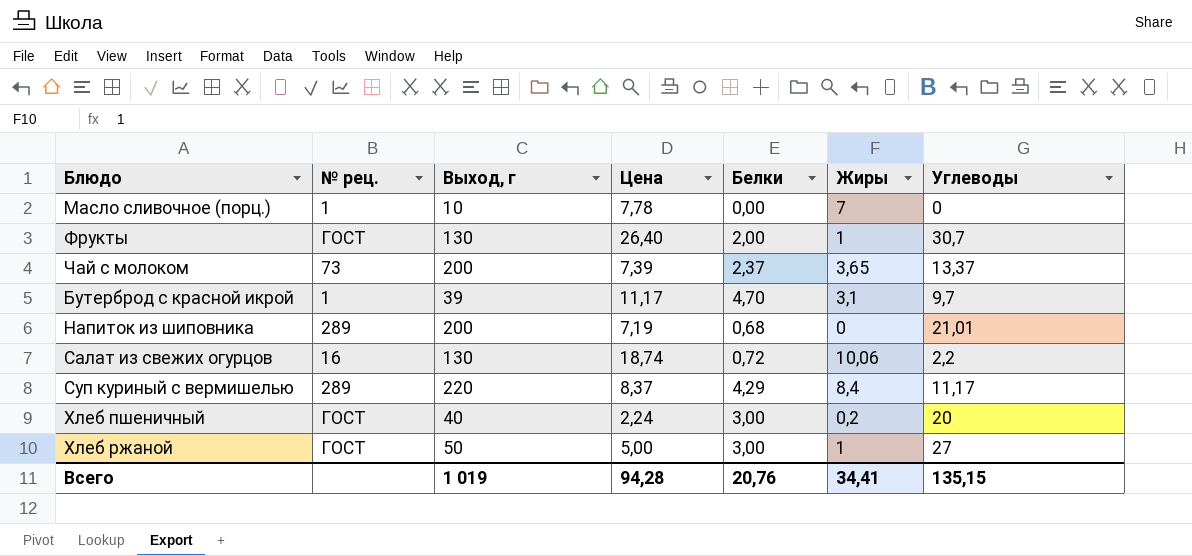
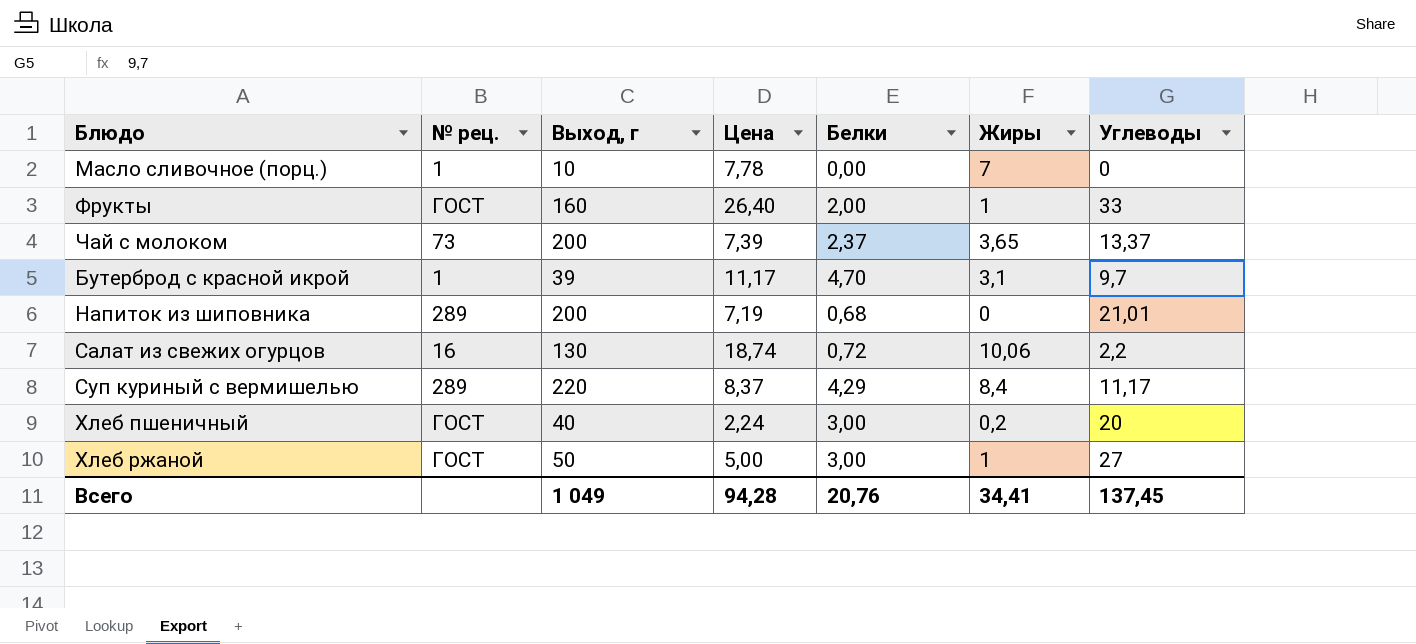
Фрукты | Выход, г: 130 -> 160
Фрукты | Углеводы: 30,7 -> 33
Всего | Выход, г: 1 019 -> 1 049
Всего | Углеводы: 135,15 -> 137,45

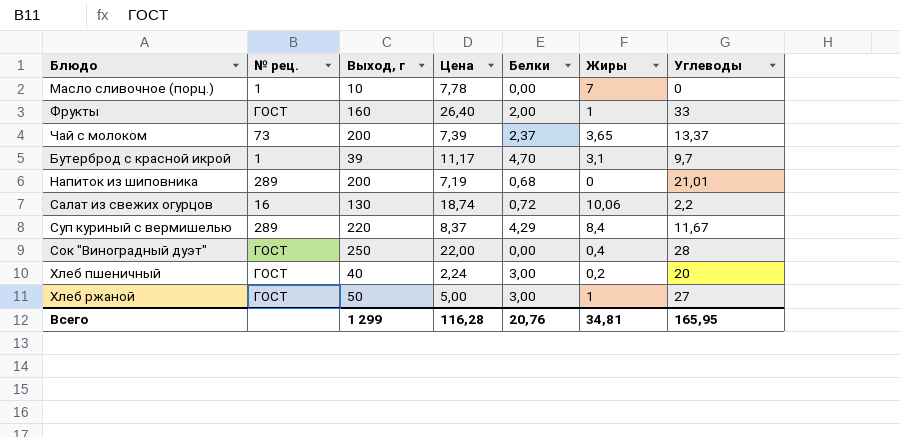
Суп куриный с вермишелью | Углеводы: 11,17 -> 11,67
row Сок "Виноградный дуэт": none -> ГОСТ | 250 | 22,00 | 0,00 | 0,4 | 28
Всего | Выход, г: 1 049 -> 1 299
Всего | Цена: 94,28 -> 116,28
Всего | Жиры: 34,41 -> 34,81
Всего | Углеводы: 137,45 -> 165,95

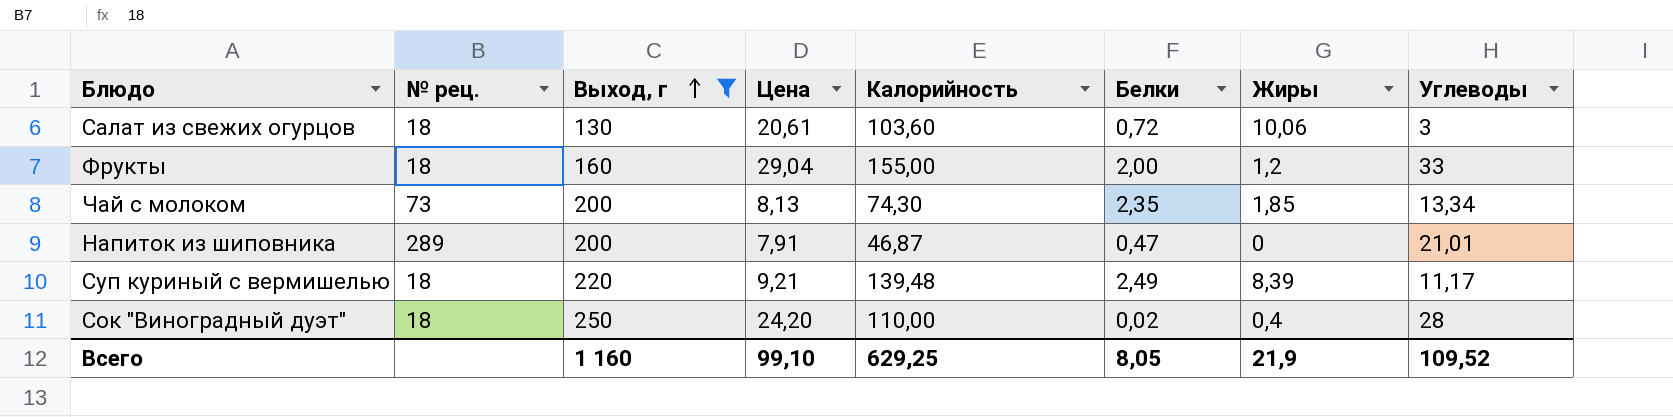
filter: none -> Выход, г >= 130
row order: none -> Выход, г ascending
column Калорийность | position: none -> 5
Салат из свежих огурцов | № рец.: 16 -> 18
Салат из свежих огурцов | Цена: 18,74 -> 20,61
Салат из свежих огурцов | Углеводы: 2,2 -> 3
Фрукты | № рец.: ГОСТ -> 18
Фрукты | Цена: 26,40 -> 29,04
Фрукты | Жиры: 1 -> 1,2
Чай с молоком | Цена: 7,39 -> 8,13
Чай с молоком | Белки: 2,37 -> 2,35
Чай с молоком | Жиры: 3,65 -> 1,85
Чай с молоком | Углеводы: 13,37 -> 13,34
Напиток из шиповника | Цена: 7,19 -> 7,91
Напиток из шиповника | Белки: 0,68 -> 0,47
Суп куриный с вермишелью | № рец.: 289 -> 18
Суп куриный с вермишелью | Цена: 8,37 -> 9,21
Суп куриный с вермишелью | Белки: 4,29 -> 2,49
Суп куриный с вермишелью | Жиры: 8,4 -> 8,39
Суп куриный с вермишелью | Углеводы: 11,67 -> 11,17
Сок "Виноградный дуэт" | № рец.: ГОСТ -> 18
Сок "Виноградный дуэт" | Цена: 22,00 -> 24,20
Сок "Виноградный дуэт" | Белки: 0,00 -> 0,02
Всего | Выход, г: 1 299 -> 1 160
Всего | Цена: 116,28 -> 99,10
Всего | Белки: 20,76 -> 8,05
Всего | Жиры: 34,81 -> 21,9
Всего | Углеводы: 165,95 -> 109,52

